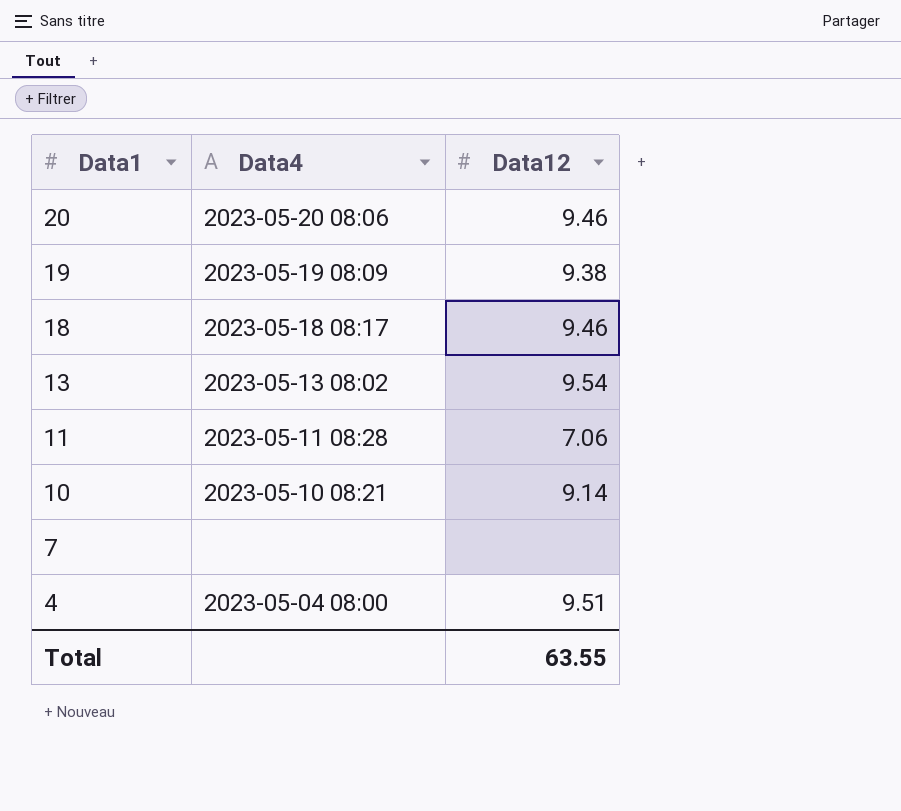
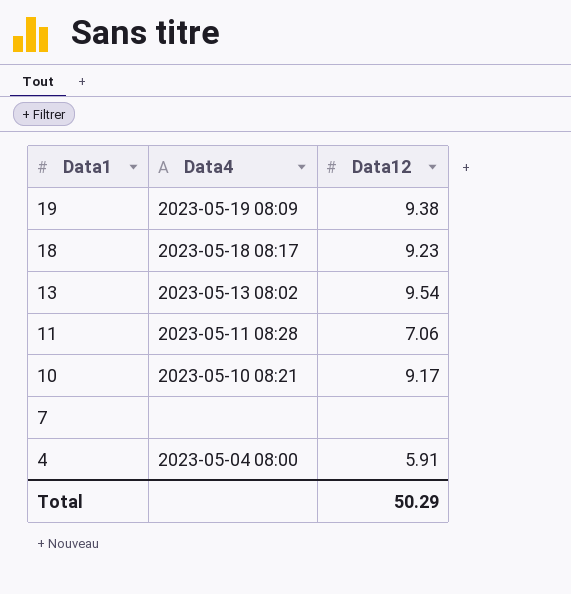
row 20: 2023-05-20 08:06 | 9.46 -> none
18 | Data12: 9.46 -> 9.23
10 | Data12: 9.14 -> 9.17
4 | Data12: 9.51 -> 5.91
Total | Data12: 63.55 -> 50.29

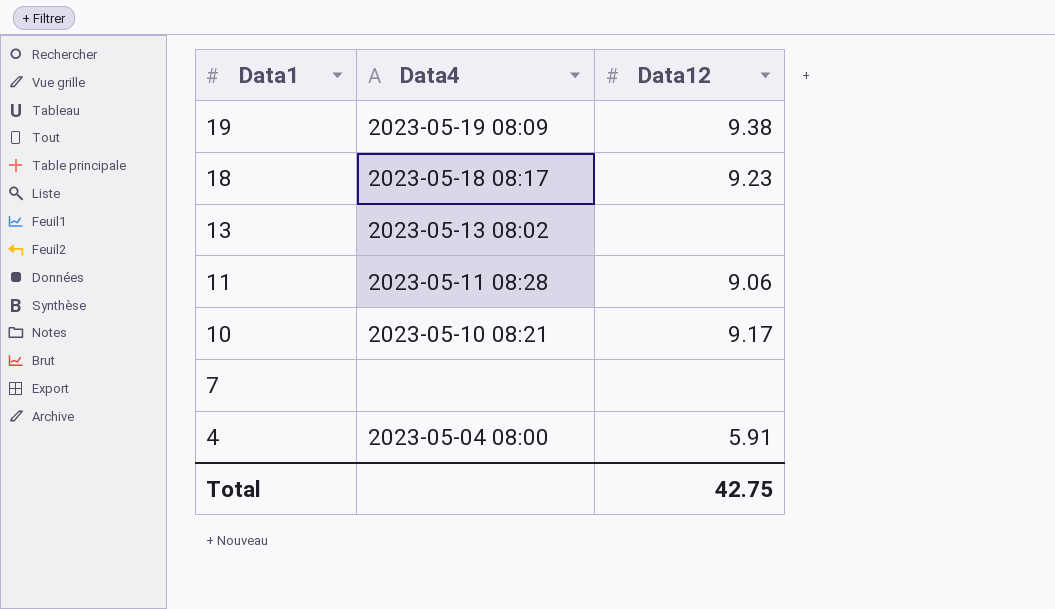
13 | Data12: 9.54 -> none
11 | Data12: 7.06 -> 9.06
Total | Data12: 50.29 -> 42.75

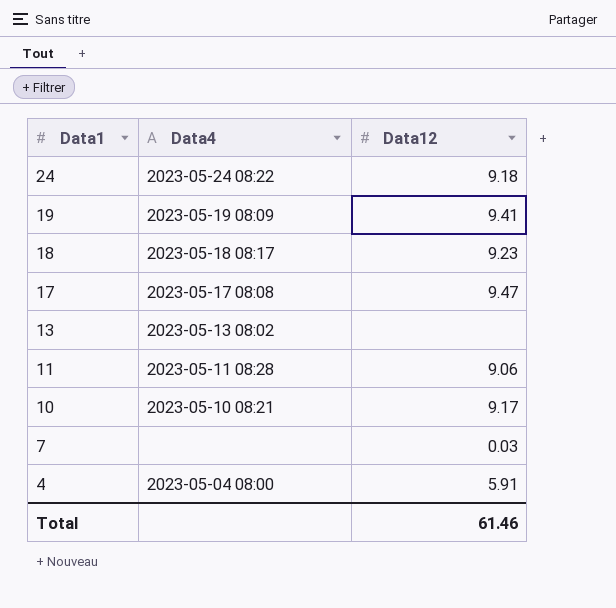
row 24: none -> 2023-05-24 08:22 | 9.18
19 | Data12: 9.38 -> 9.41
row 17: none -> 2023-05-17 08:08 | 9.47
7 | Data12: none -> 0.03
Total | Data12: 42.75 -> 61.46

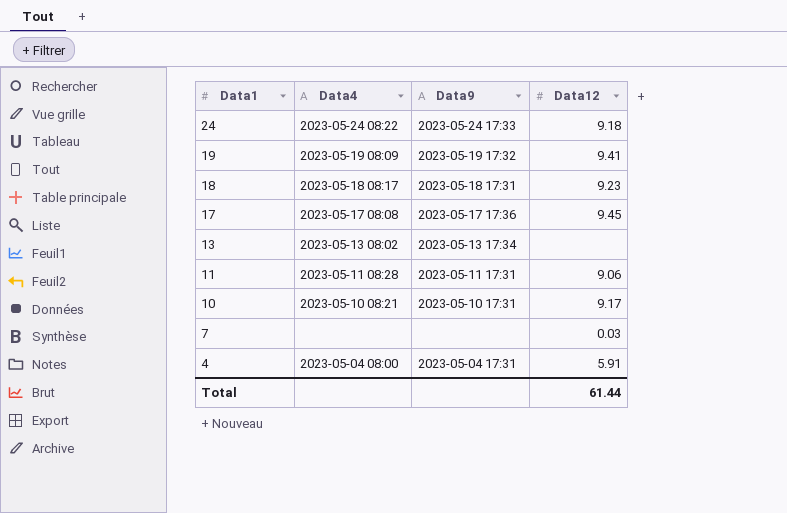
column Data9 | position: none -> 3
17 | Data12: 9.47 -> 9.45
Total | Data12: 61.46 -> 61.44

